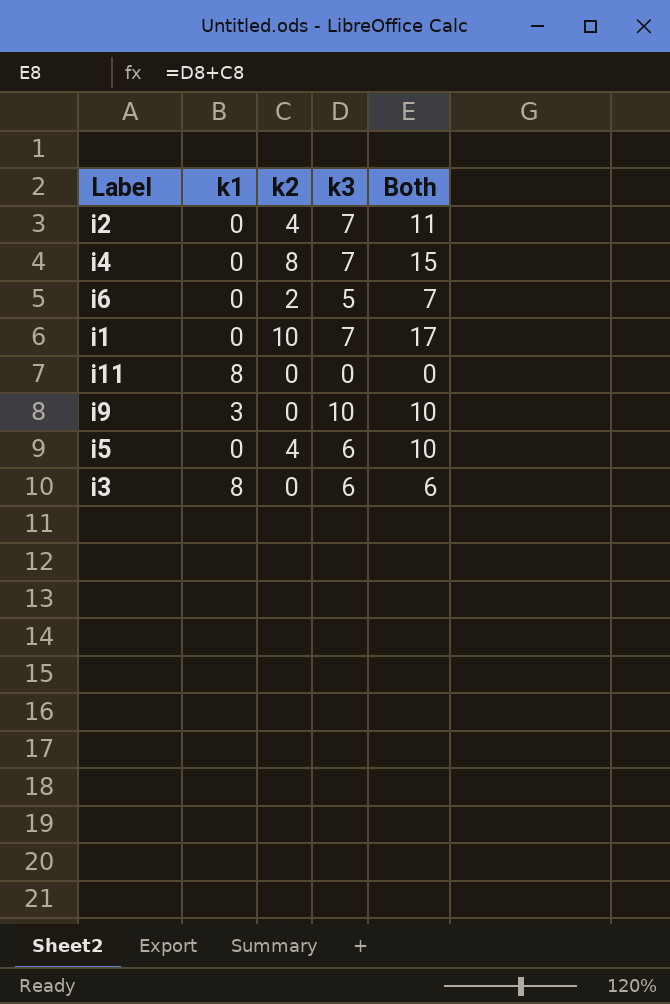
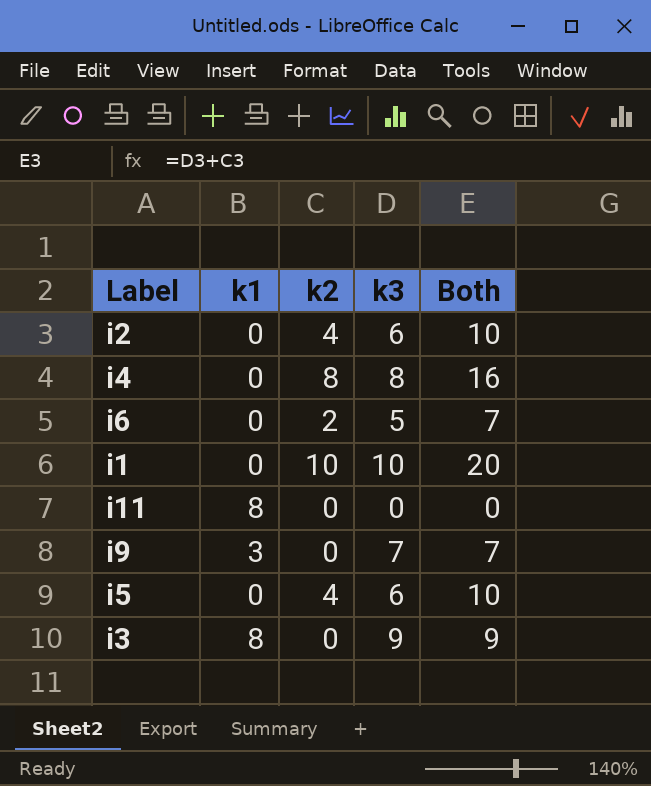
i2 | k3: 7 -> 6
i2 | Both: 11 -> 10
i4 | k3: 7 -> 8
i4 | Both: 15 -> 16
i1 | k3: 7 -> 10
i1 | Both: 17 -> 20
i9 | k3: 10 -> 7
i9 | Both: 10 -> 7
i3 | k3: 6 -> 9
i3 | Both: 6 -> 9

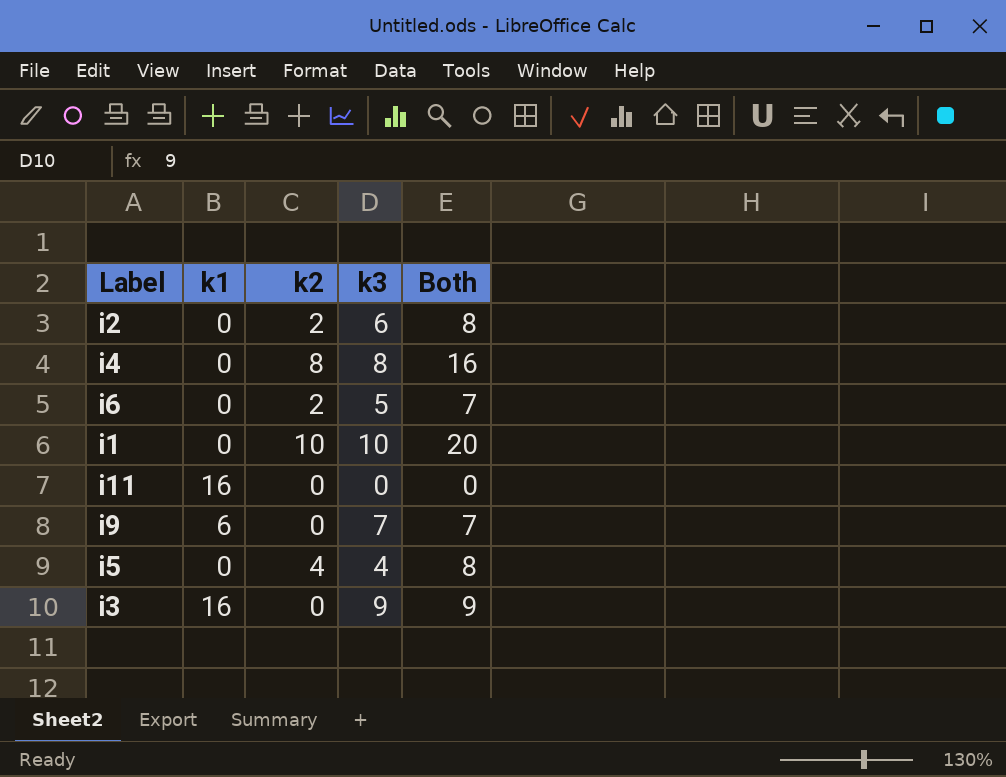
i2 | k2: 4 -> 2
i2 | Both: 10 -> 8
i11 | k1: 8 -> 16
i9 | k1: 3 -> 6
i5 | k3: 6 -> 4
i5 | Both: 10 -> 8
i3 | k1: 8 -> 16

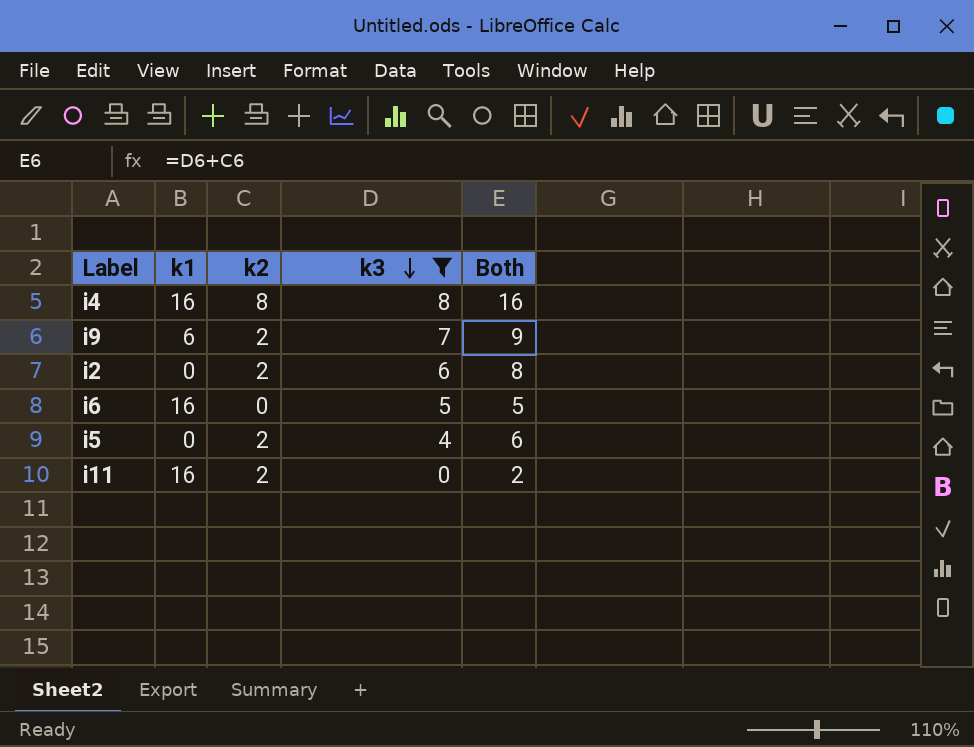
filter: none -> k3 <= 8
row order: none -> k3 descending
i4 | k1: 0 -> 16
i9 | k2: 0 -> 2
i9 | Both: 7 -> 9
i6 | k1: 0 -> 16
i6 | k2: 2 -> 0
i6 | Both: 7 -> 5
i5 | k2: 4 -> 2
i5 | Both: 8 -> 6
i11 | k2: 0 -> 2
i11 | Both: 0 -> 2

